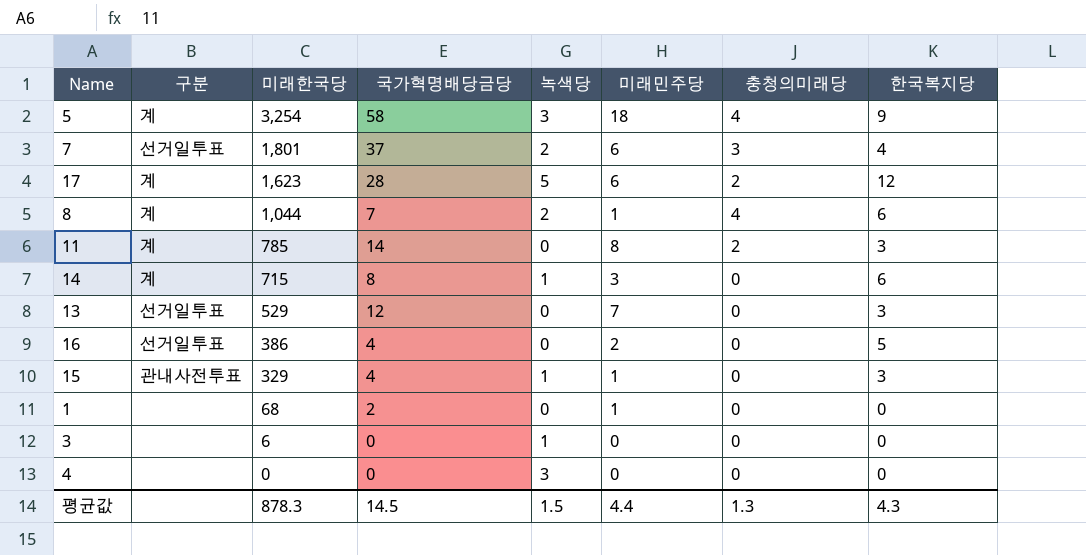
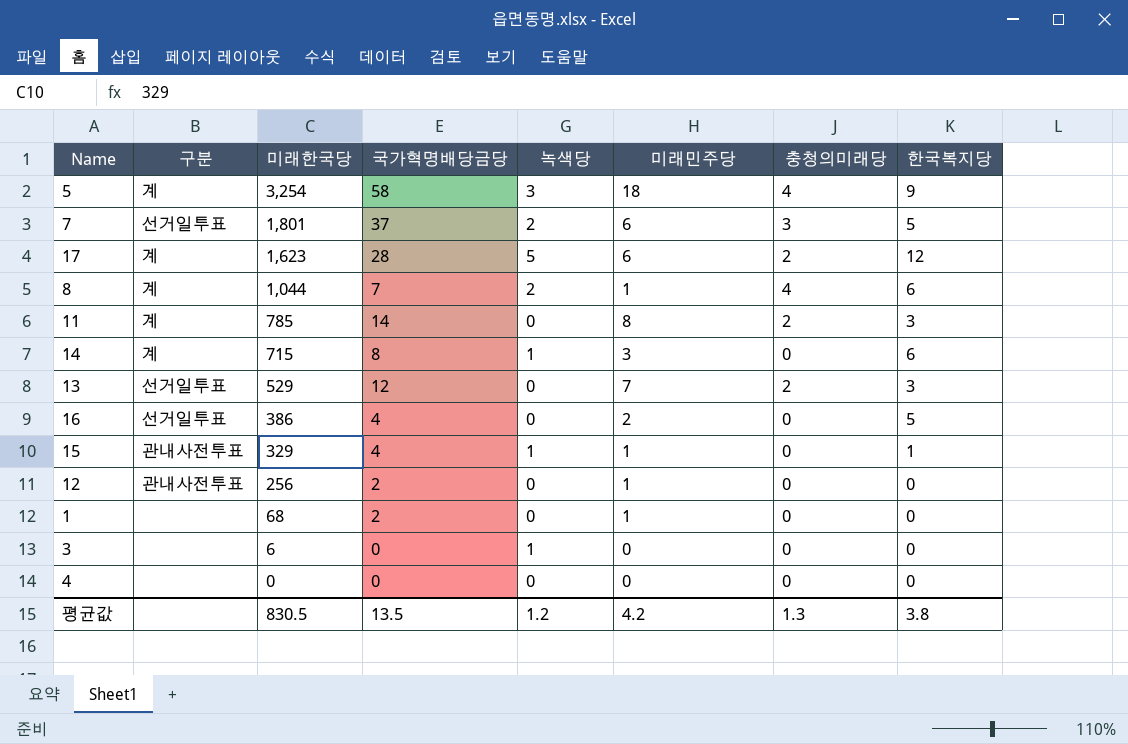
7 | 한국복지당: 4 -> 5
13 | 충청의미래당: 0 -> 2
15 | 한국복지당: 3 -> 1
row 12: none -> 관내사전투표 | 256 | 2 | 0 | 1 | 0 | 0
4 | 녹색당: 3 -> 0
평균값 | 미래한국당: 878.3 -> 830.5
평균값 | 국가혁명배당금당: 14.5 -> 13.5
평균값 | 녹색당: 1.5 -> 1.2
평균값 | 미래민주당: 4.4 -> 4.2
평균값 | 한국복지당: 4.3 -> 3.8

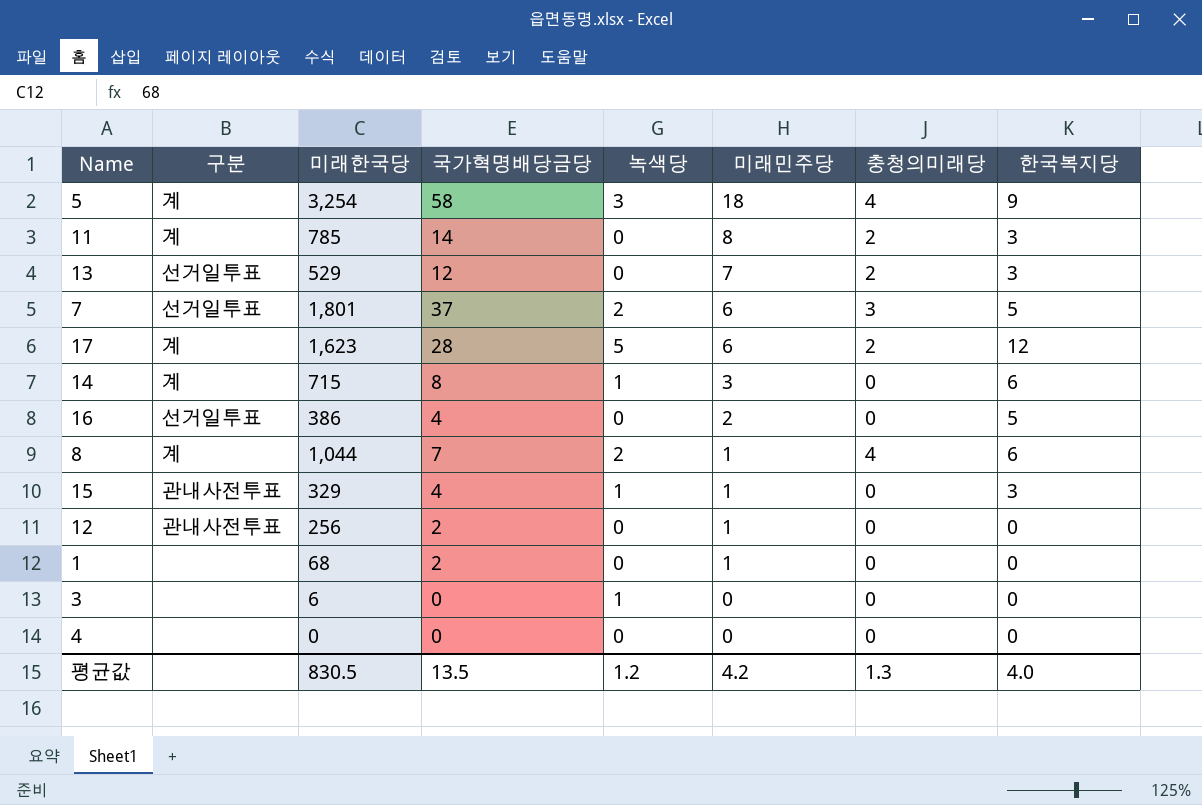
row order: 미래한국당 descending -> 미래민주당 descending
15 | 한국복지당: 1 -> 3
평균값 | 한국복지당: 3.8 -> 4.0

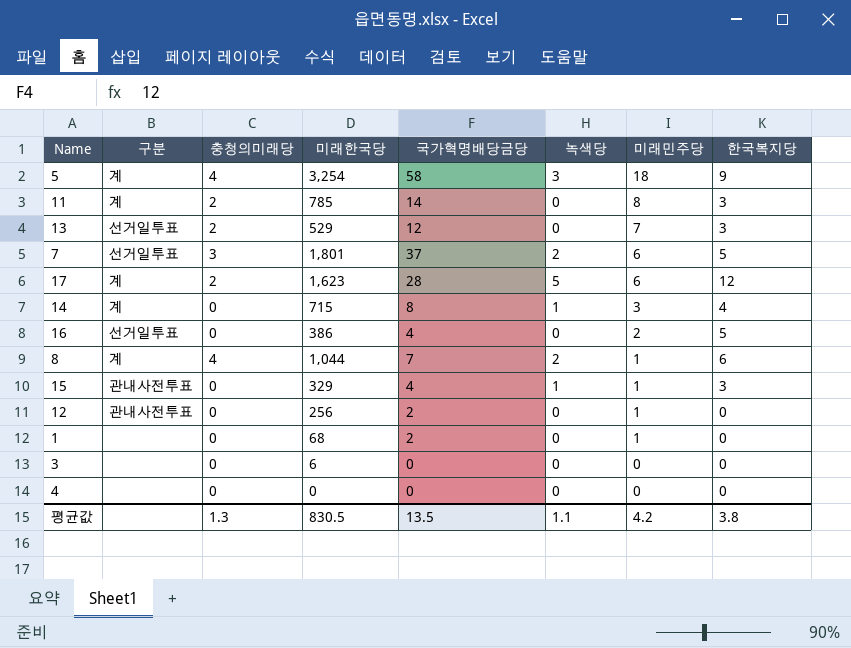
column 충청의미래당 | position: 7 -> 3
14 | 한국복지당: 6 -> 4
3 | 녹색당: 1 -> 0
평균값 | 녹색당: 1.2 -> 1.1
평균값 | 한국복지당: 4.0 -> 3.8

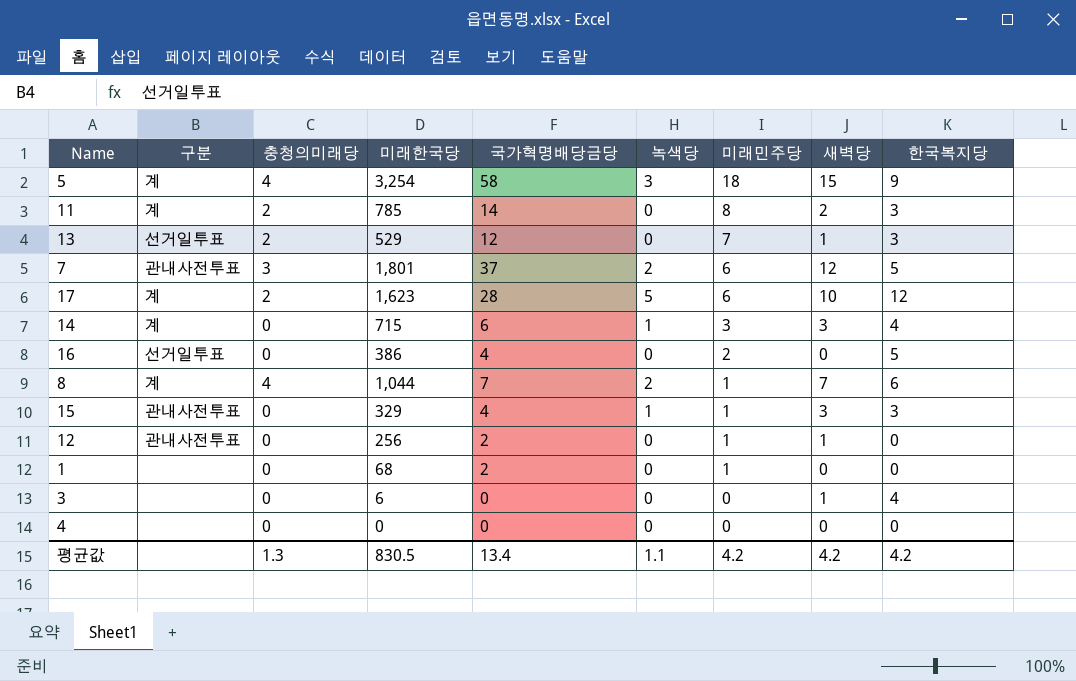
column 새벽당 | position: none -> 8
7 | 구분: 선거일투표 -> 관내사전투표
14 | 국가혁명배당금당: 8 -> 6
3 | 한국복지당: 0 -> 4
평균값 | 국가혁명배당금당: 13.5 -> 13.4
평균값 | 한국복지당: 3.8 -> 4.2

